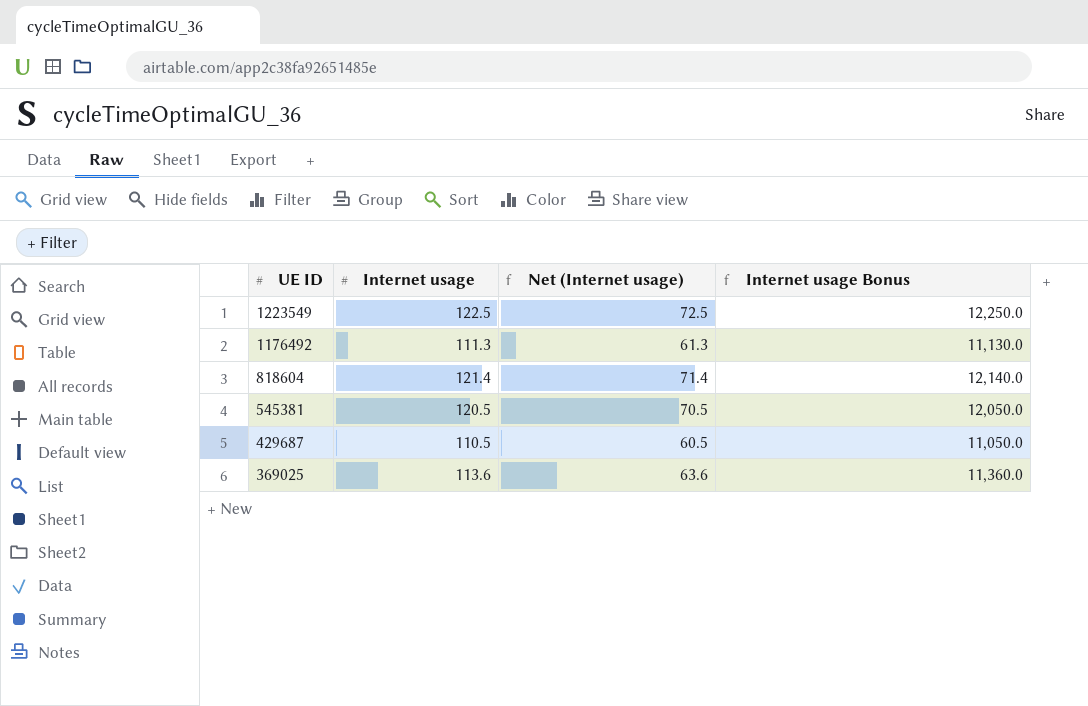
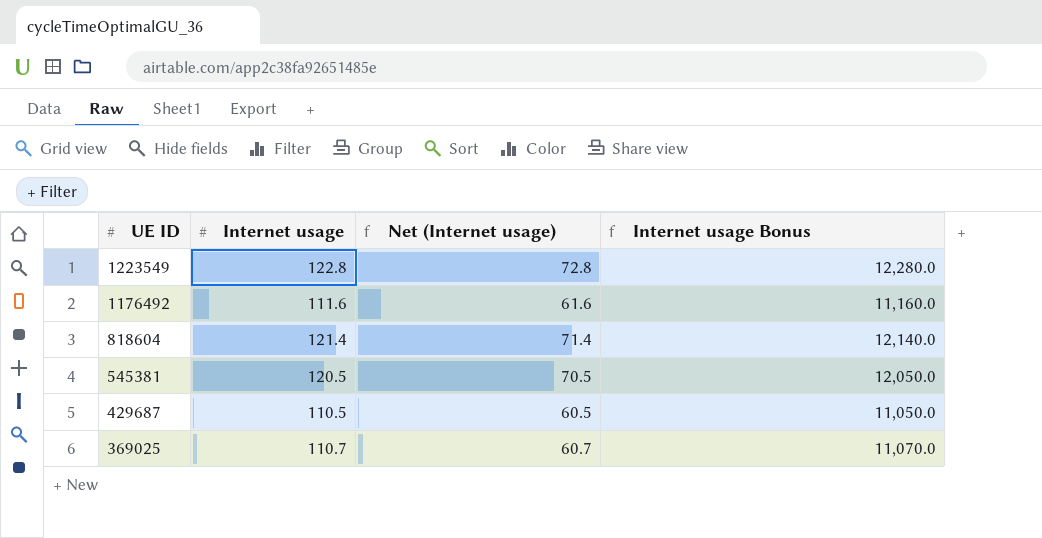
1223549 | Internet usage: 122.5 -> 122.8
1223549 | Net (Internet usage): 72.5 -> 72.8
1223549 | Internet usage Bonus: 12,250.0 -> 12,280.0
1176492 | Internet usage: 111.3 -> 111.6
1176492 | Net (Internet usage): 61.3 -> 61.6
1176492 | Internet usage Bonus: 11,130.0 -> 11,160.0
369025 | Internet usage: 113.6 -> 110.7
369025 | Net (Internet usage): 63.6 -> 60.7
369025 | Internet usage Bonus: 11,360.0 -> 11,070.0

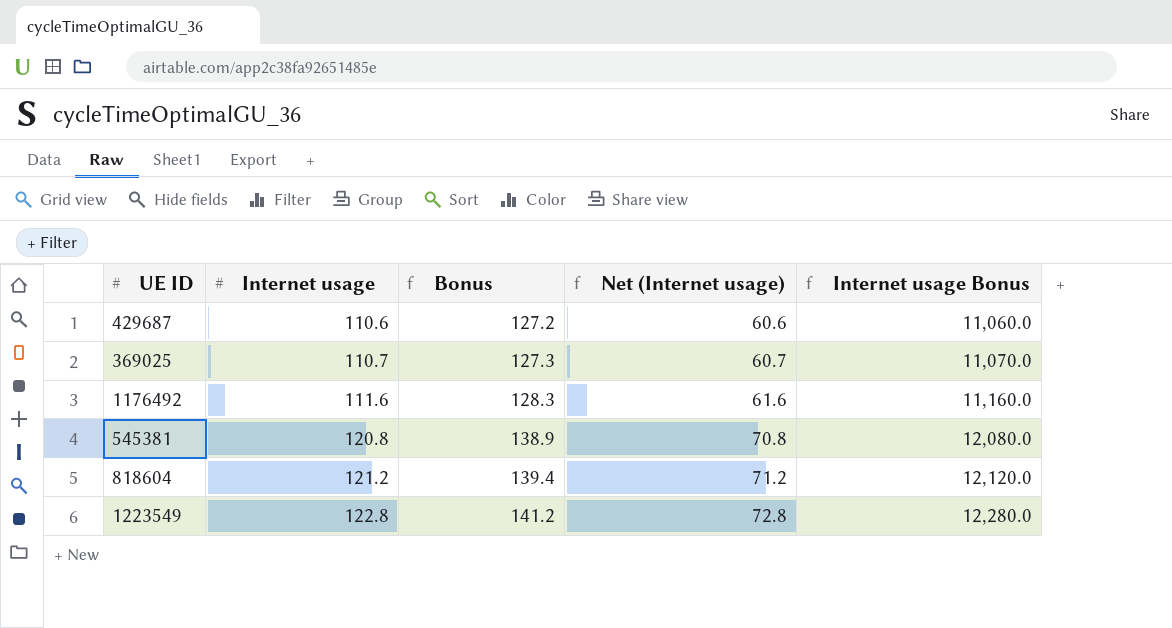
row order: UE ID descending -> Internet usage ascending
column Bonus | formula: none -> [Internet usage] * 1.15
429687 | Internet usage: 110.5 -> 110.6
429687 | Net (Internet usage): 60.5 -> 60.6
429687 | Internet usage Bonus: 11,050.0 -> 11,060.0
545381 | Internet usage: 120.5 -> 120.8
545381 | Net (Internet usage): 70.5 -> 70.8
545381 | Internet usage Bonus: 12,050.0 -> 12,080.0
818604 | Internet usage: 121.4 -> 121.2
818604 | Net (Internet usage): 71.4 -> 71.2
818604 | Internet usage Bonus: 12,140.0 -> 12,120.0

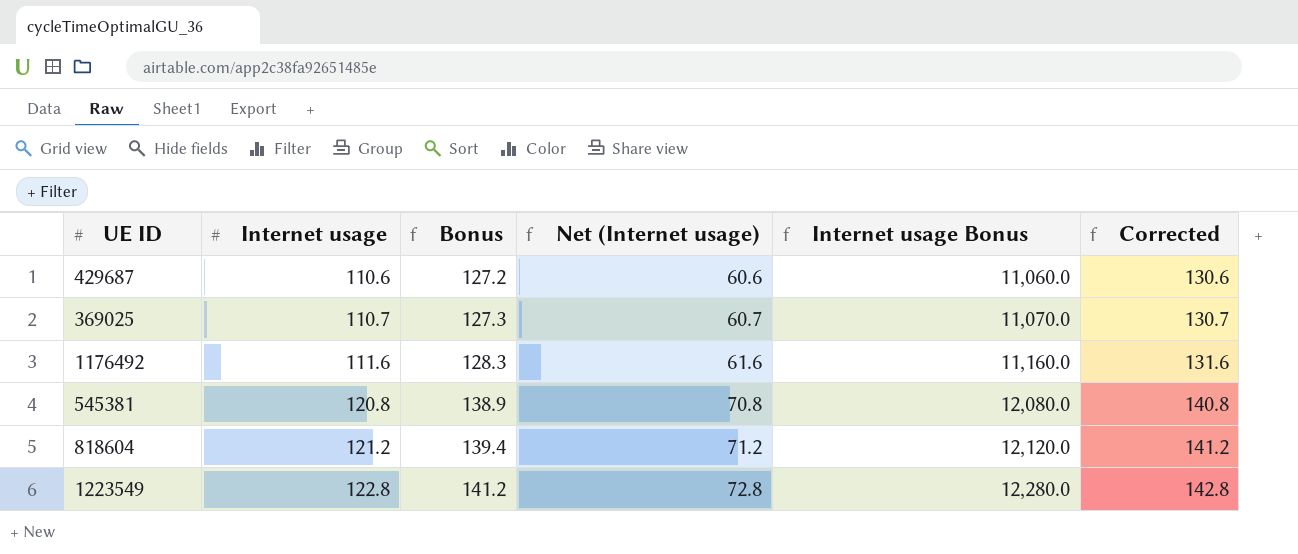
column Corrected | formula: none -> [Internet usage] + 20

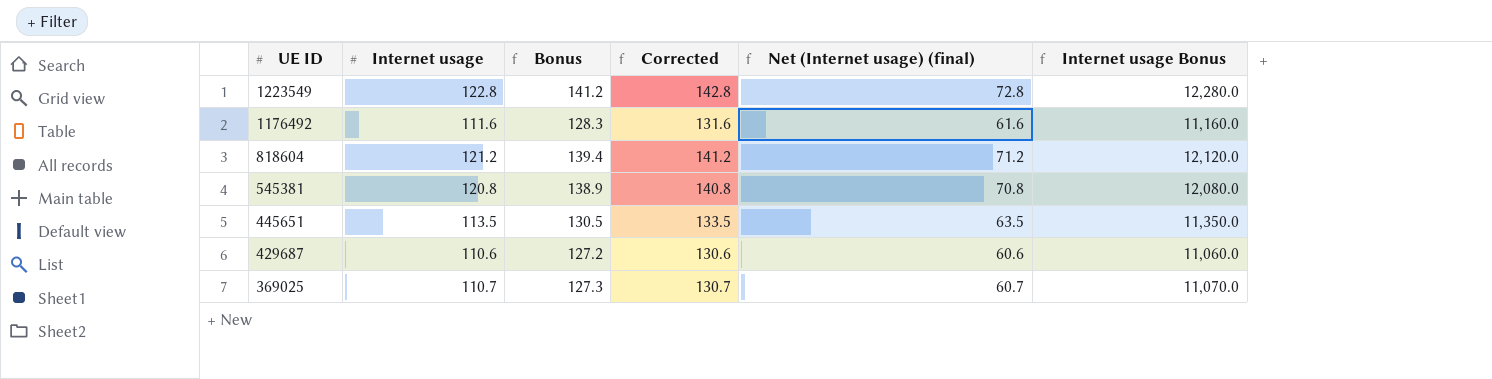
row order: Internet usage ascending -> UE ID descending
column Corrected | position: 6 -> 4
column name: Net (Internet usage) -> Net (Internet usage) (final)
row 445651: none -> 113.5 | 130.5 | 133.5 | 63.5 | 11,350.0

